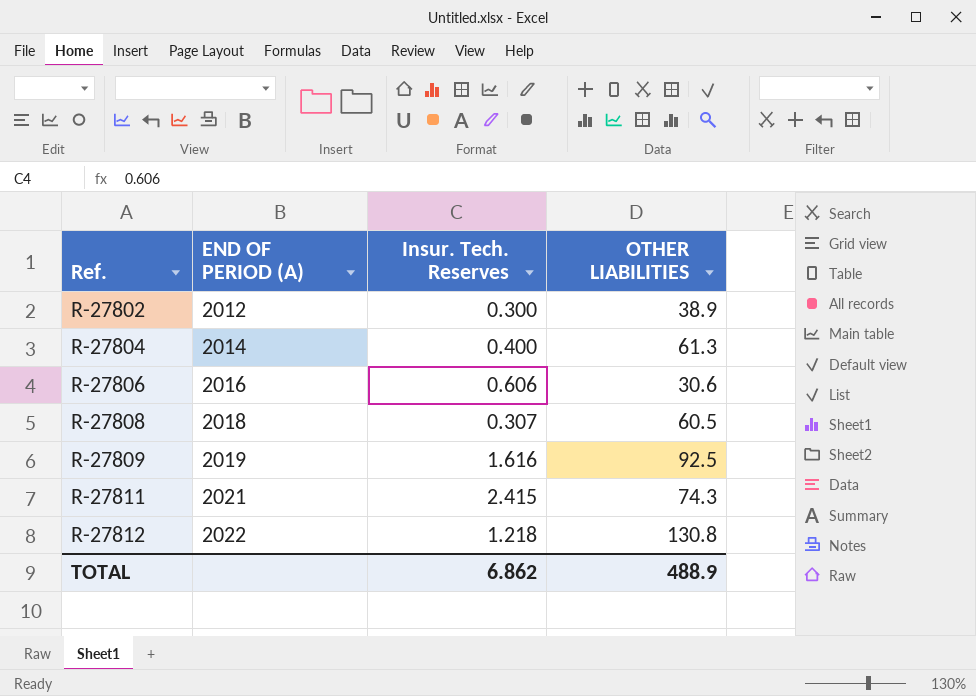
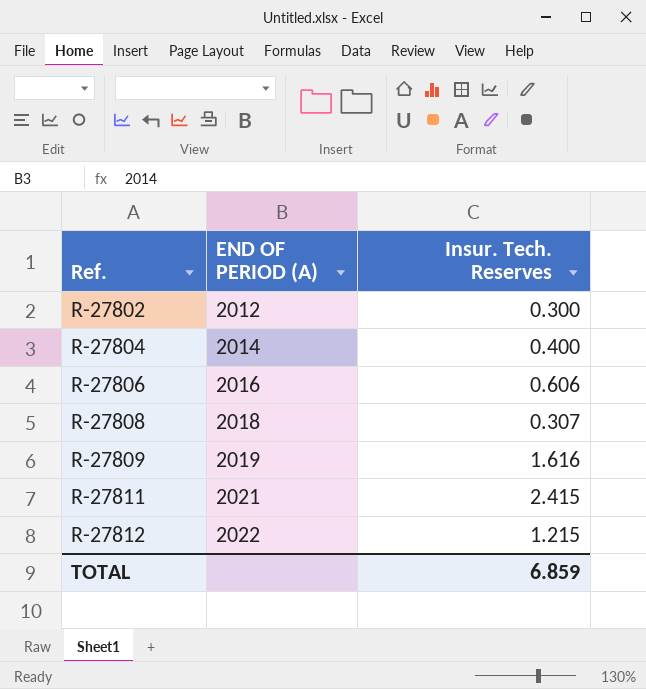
column OTHER LIABILITIES | position: 4 -> none
R-27812 | Insur. Tech. Reserves: 1.218 -> 1.215
TOTAL | Insur. Tech. Reserves: 6.862 -> 6.859

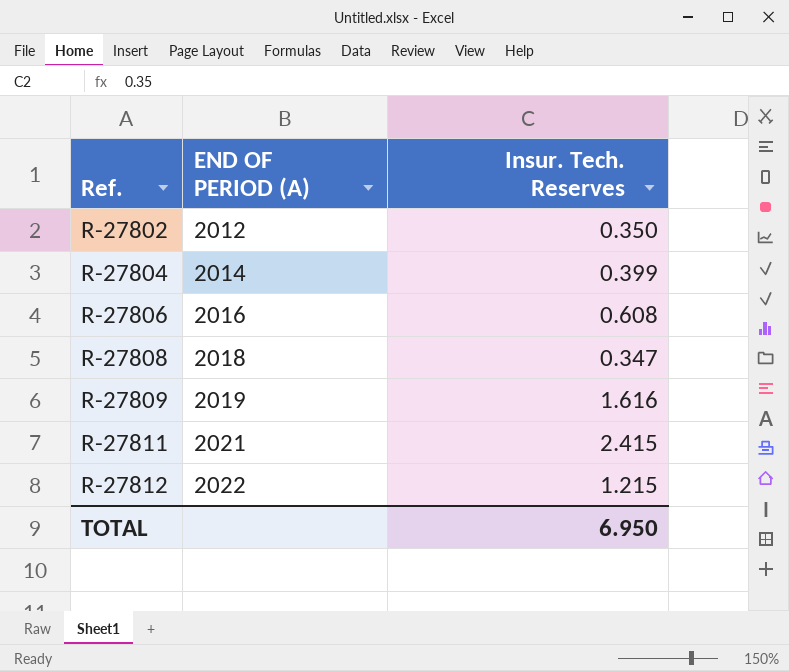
R-27802 | Insur. Tech. Reserves: 0.300 -> 0.350
R-27804 | Insur. Tech. Reserves: 0.400 -> 0.399
R-27806 | Insur. Tech. Reserves: 0.606 -> 0.608
R-27808 | Insur. Tech. Reserves: 0.307 -> 0.347
TOTAL | Insur. Tech. Reserves: 6.859 -> 6.950

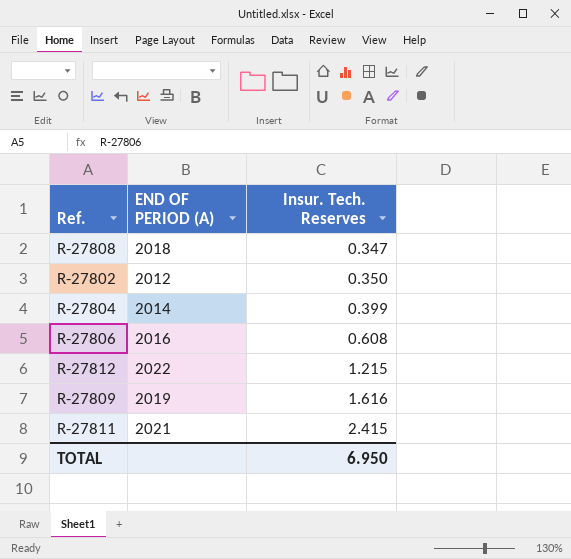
row order: Ref. ascending -> Insur. Tech. Reserves ascending

